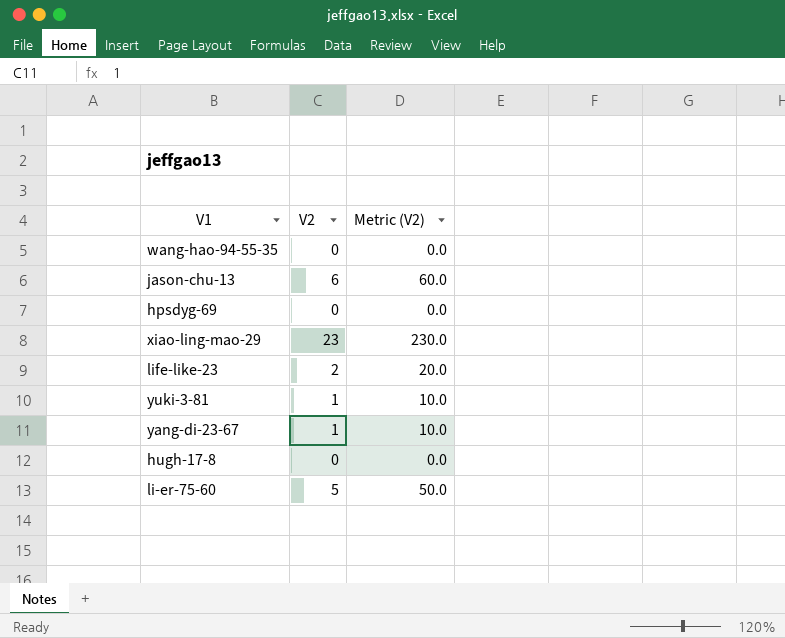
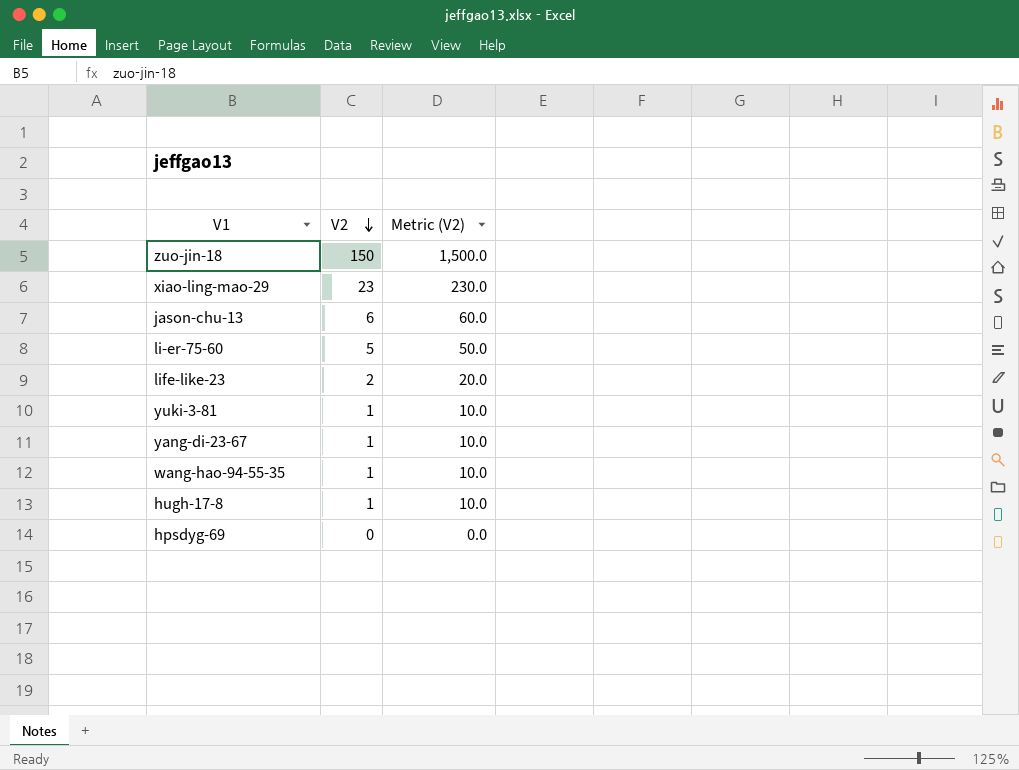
row order: none -> V2 descending
row zuo-jin-18: none -> 150 | 1,500.0
wang-hao-94-55-35 | V2: 0 -> 1
wang-hao-94-55-35 | Metric (V2): 0.0 -> 10.0
hugh-17-8 | V2: 0 -> 1
hugh-17-8 | Metric (V2): 0.0 -> 10.0

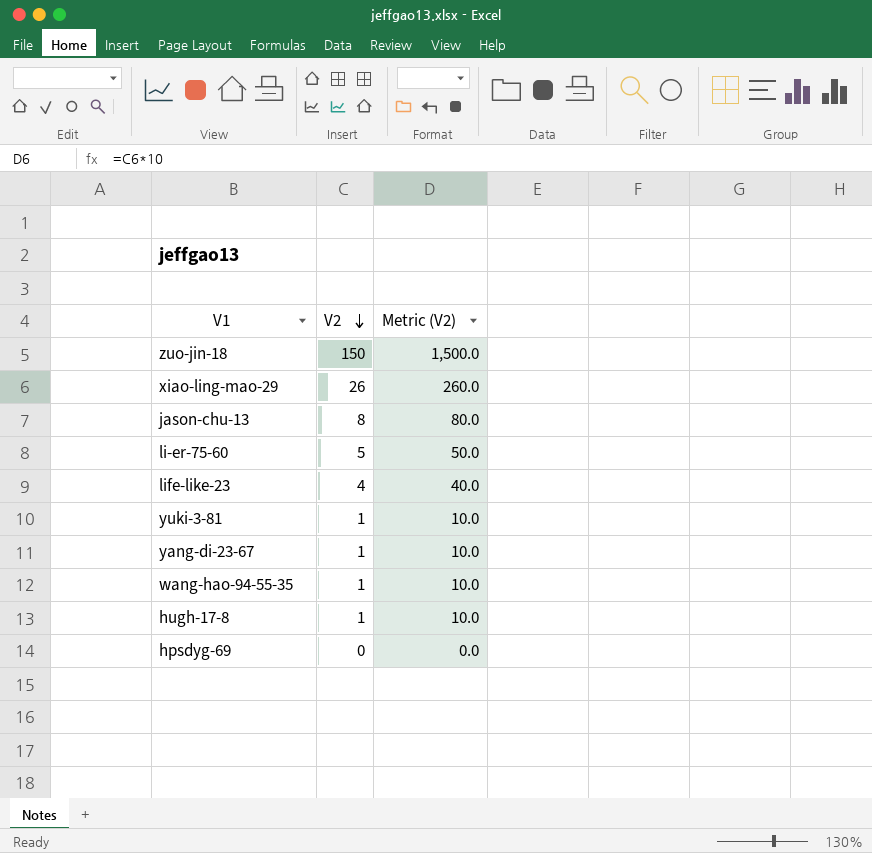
xiao-ling-mao-29 | V2: 23 -> 26
xiao-ling-mao-29 | Metric (V2): 230.0 -> 260.0
jason-chu-13 | V2: 6 -> 8
jason-chu-13 | Metric (V2): 60.0 -> 80.0
life-like-23 | V2: 2 -> 4
life-like-23 | Metric (V2): 20.0 -> 40.0

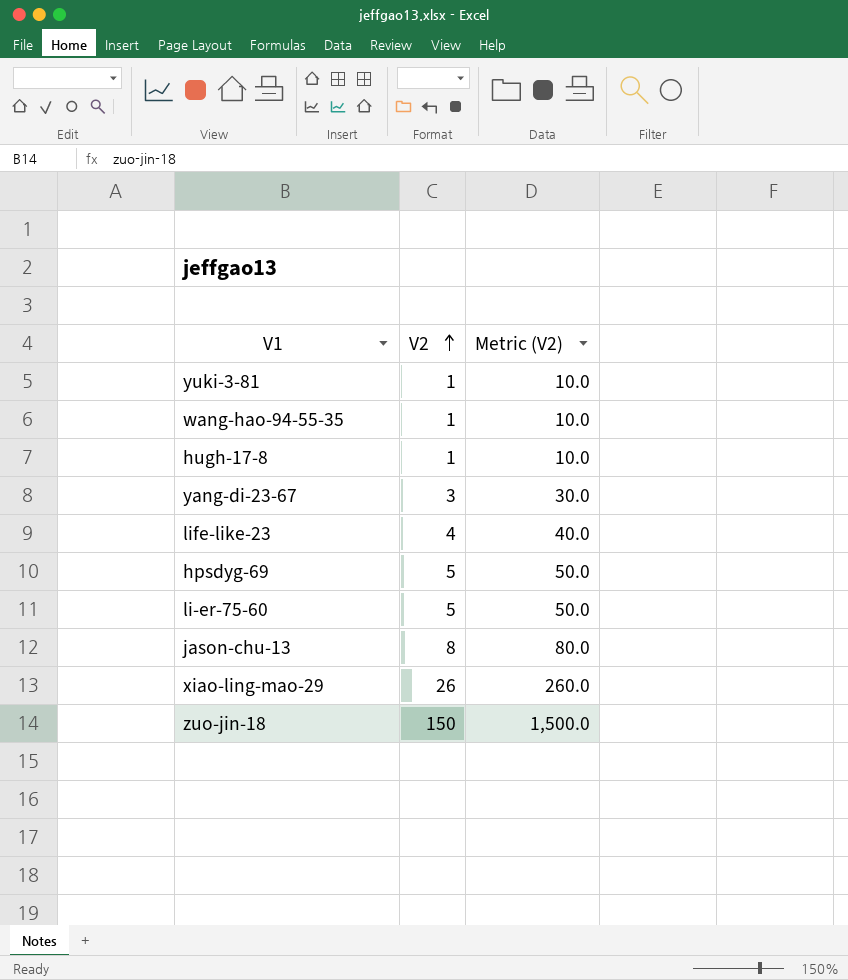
row order: V2 descending -> V2 ascending
yang-di-23-67 | V2: 1 -> 3
yang-di-23-67 | Metric (V2): 10.0 -> 30.0
hpsdyg-69 | V2: 0 -> 5
hpsdyg-69 | Metric (V2): 0.0 -> 50.0

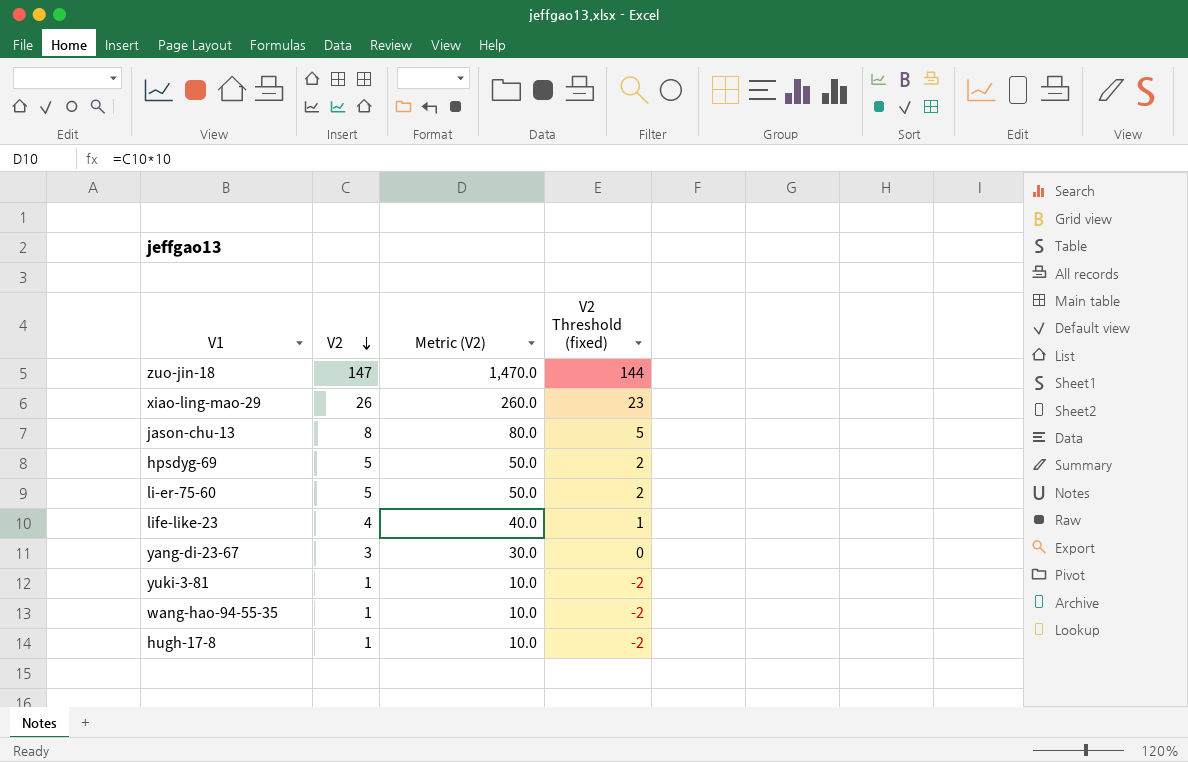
row order: V2 ascending -> V2 descending
column V2 Threshold (fixed) | formula: none -> [V2] - 3
zuo-jin-18 | V2: 150 -> 147
zuo-jin-18 | Metric (V2): 1,500.0 -> 1,470.0

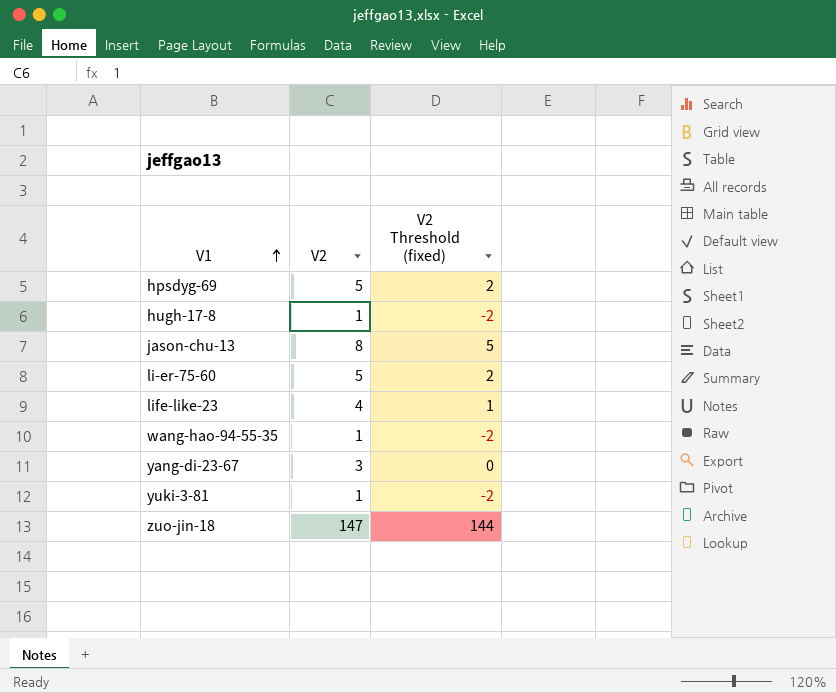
row order: V2 descending -> V1 ascending
column Metric (V2) | formula: [V2] * 10 -> none
row xiao-ling-mao-29: 26 | 260.0 | 23 -> none

